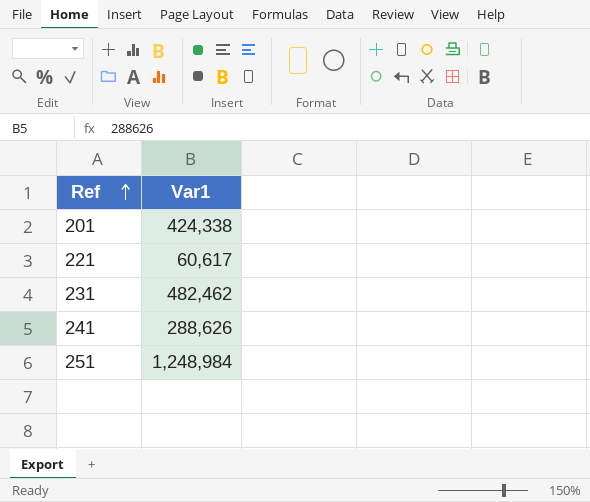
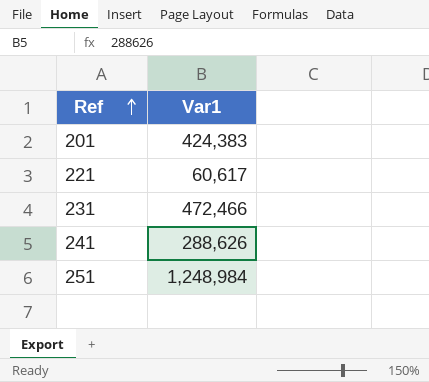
201 | Var1: 424,338 -> 424,383
231 | Var1: 482,462 -> 472,466

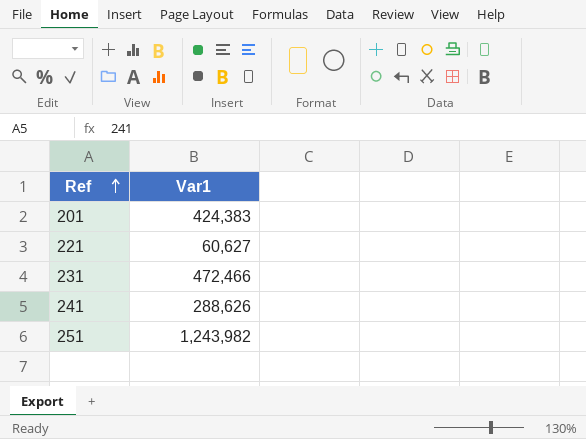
221 | Var1: 60,617 -> 60,627
251 | Var1: 1,248,984 -> 1,243,982

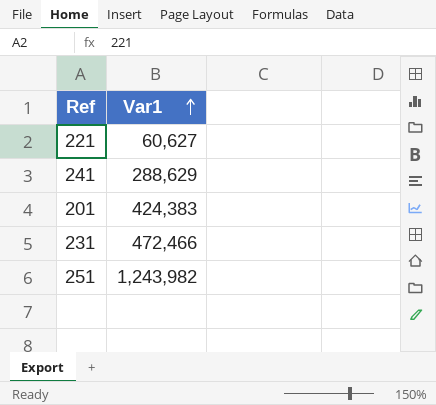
row order: Ref ascending -> Var1 ascending
241 | Var1: 288,626 -> 288,629

